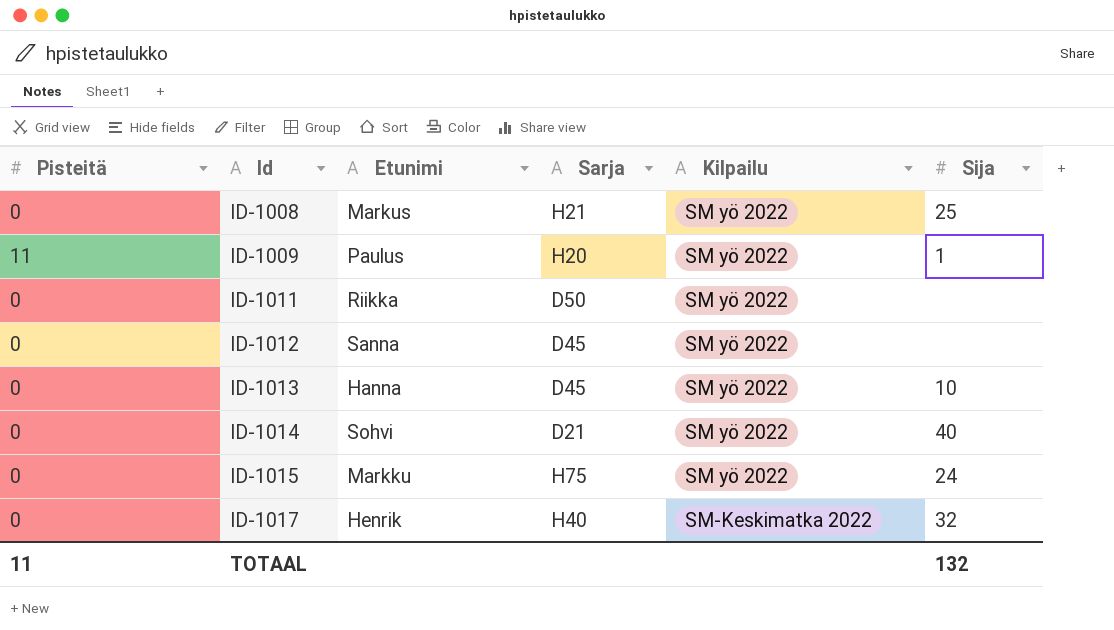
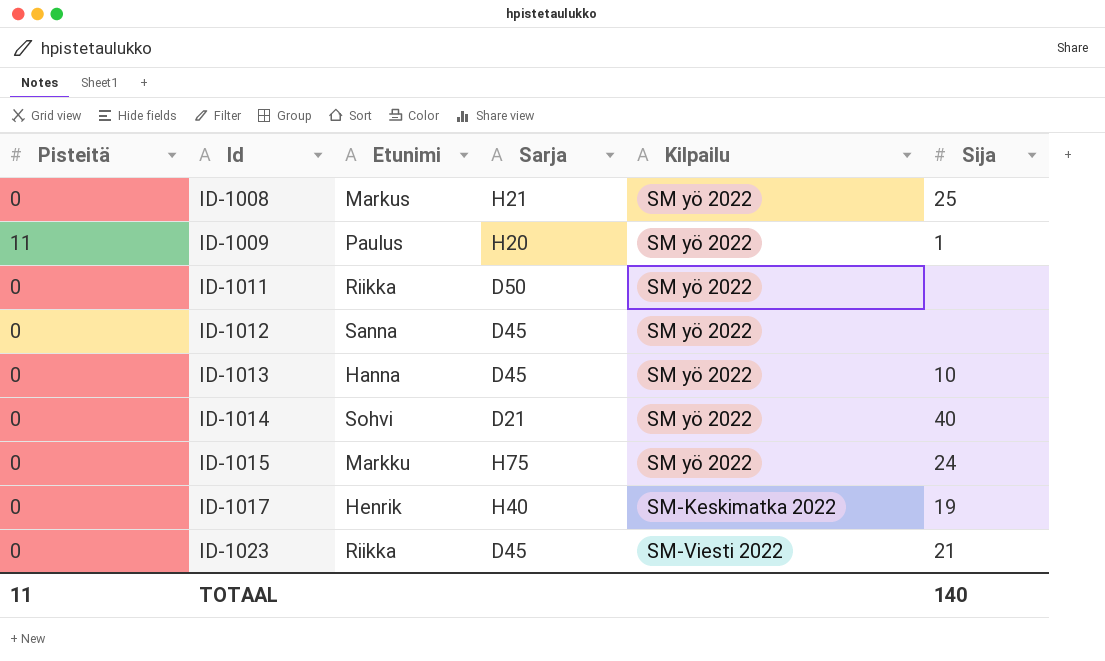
ID-1017 | Sija: 32 -> 19
row ID-1023: none -> 0 | Riikka | D45 | SM-Viesti 2022 | 21
TOTAAL | Sija: 132 -> 140

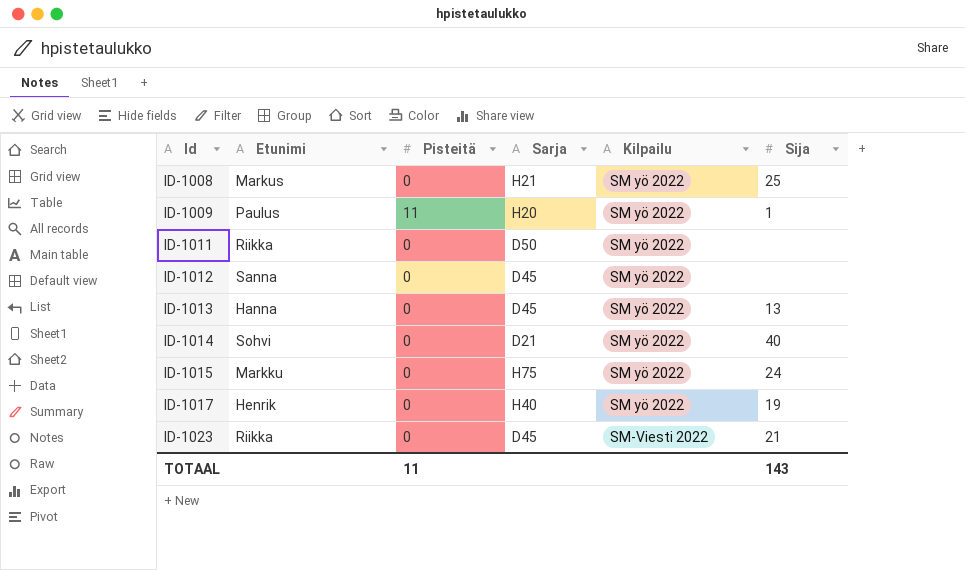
column Pisteitä | position: 1 -> 3
ID-1013 | Sija: 10 -> 13
ID-1017 | Kilpailu: SM-Keskimatka 2022 -> SM yö 2022
TOTAAL | Sija: 140 -> 143

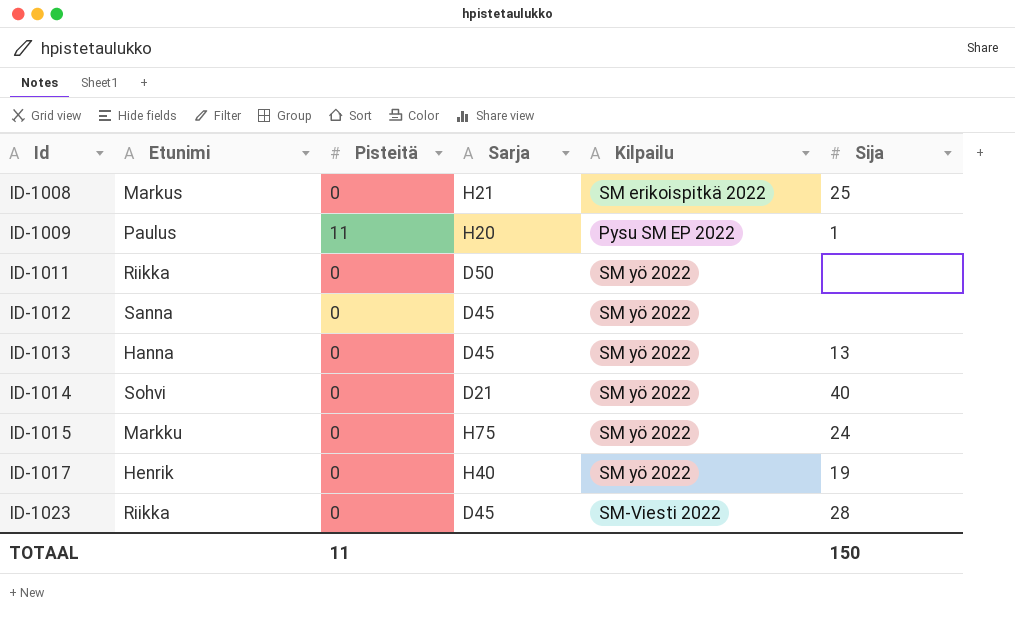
ID-1008 | Kilpailu: SM yö 2022 -> SM erikoispitkä 2022
ID-1009 | Kilpailu: SM yö 2022 -> Pysu SM EP 2022
ID-1023 | Sija: 21 -> 28
TOTAAL | Sija: 143 -> 150

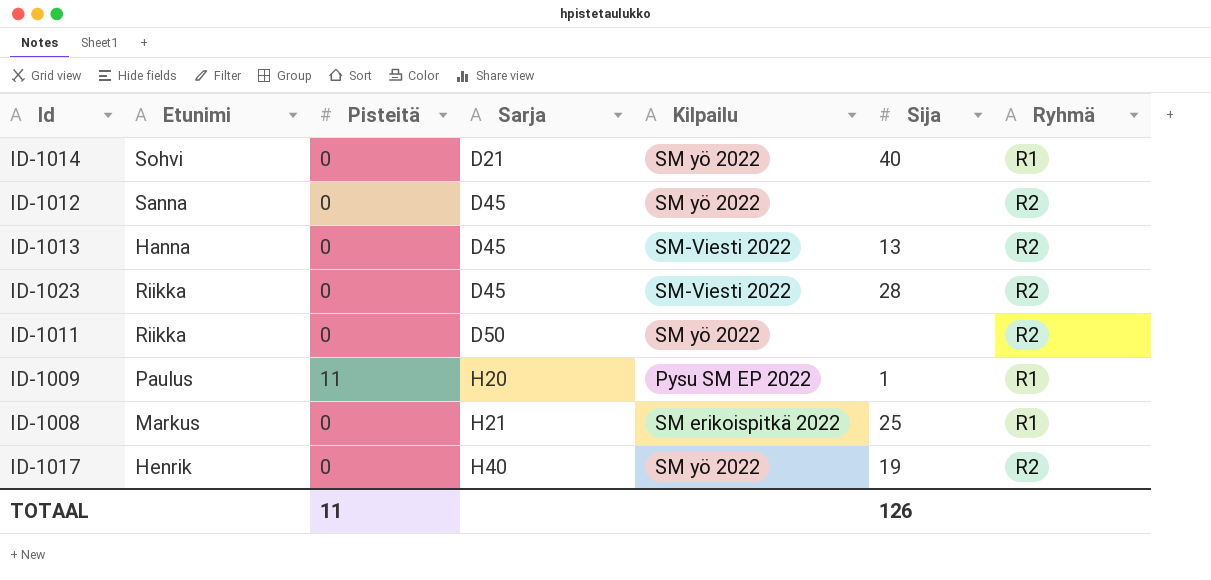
row order: Id ascending -> Sarja ascending
column Ryhmä | position: none -> 7
row ID-1015: Markku | 0 | H75 | SM yö 2022 | 24 -> none
ID-1013 | Kilpailu: SM yö 2022 -> SM-Viesti 2022
TOTAAL | Sija: 150 -> 126

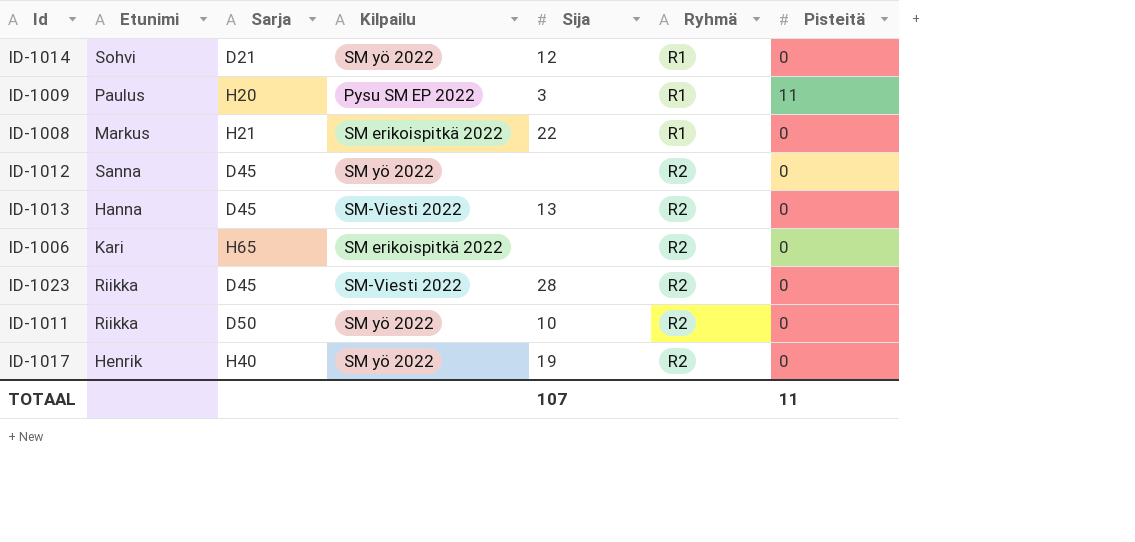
row order: Sarja ascending -> Ryhmä ascending
column Pisteitä | position: 3 -> 7
ID-1014 | Sija: 40 -> 12
ID-1009 | Sija: 1 -> 3
ID-1008 | Sija: 25 -> 22
row ID-1006: none -> Kari | H65 | SM erikoispitkä 2022 | none | R2 | 0
ID-1011 | Sija: none -> 10
TOTAAL | Sija: 126 -> 107

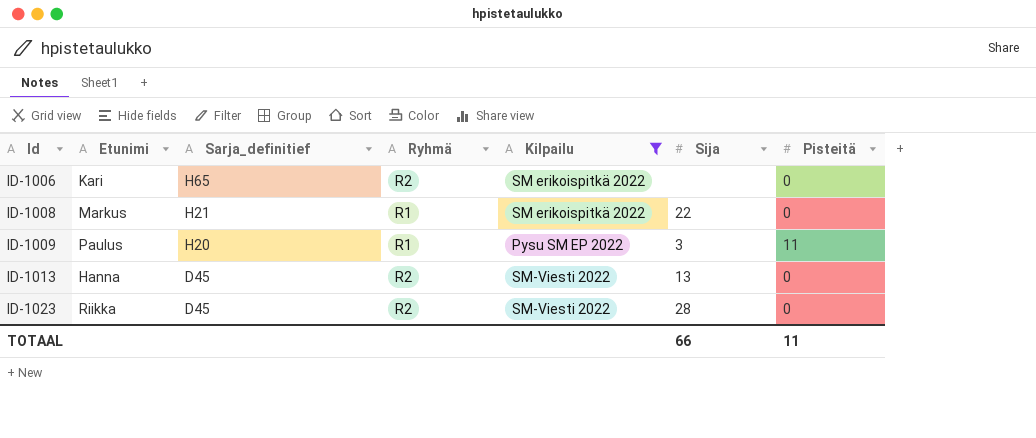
filter: none -> Kilpailu != SM yö 2022
row order: Ryhmä ascending -> Id ascending
column name: Sarja -> Sarja_definitief
column Ryhmä | position: 6 -> 4
TOTAAL | Sija: 107 -> 66

